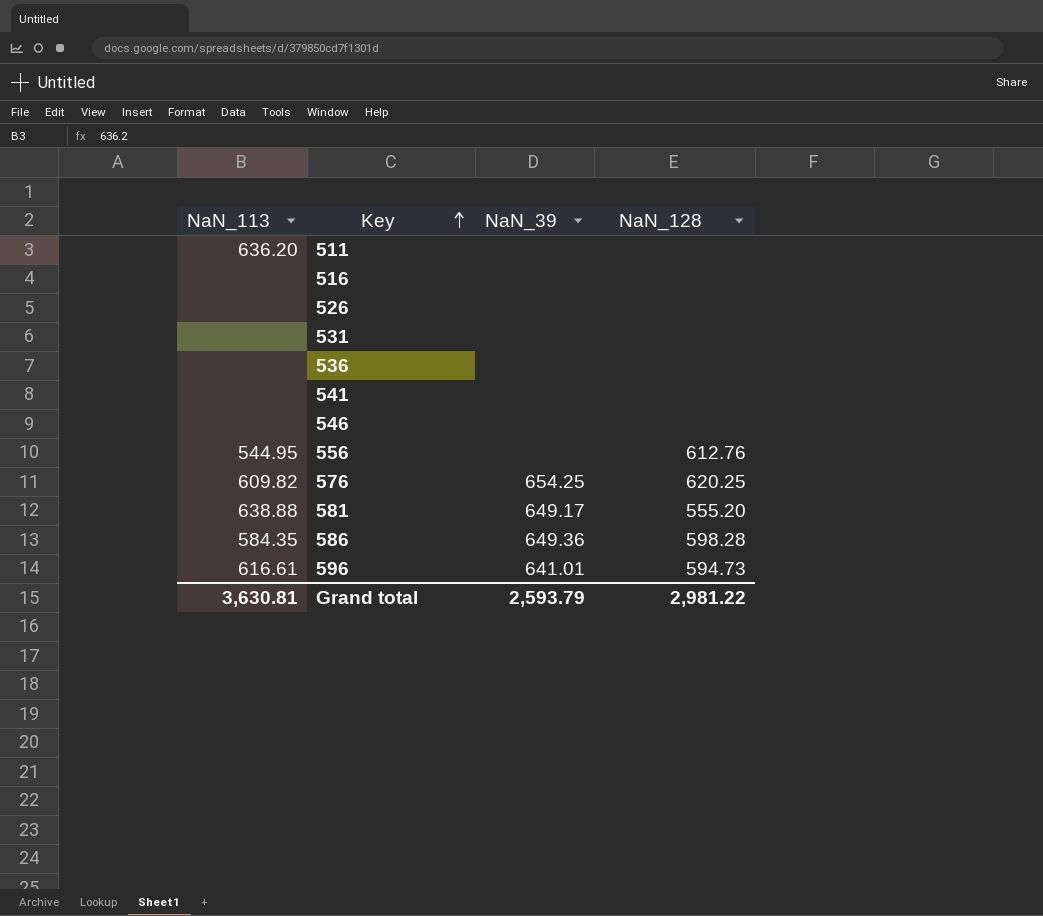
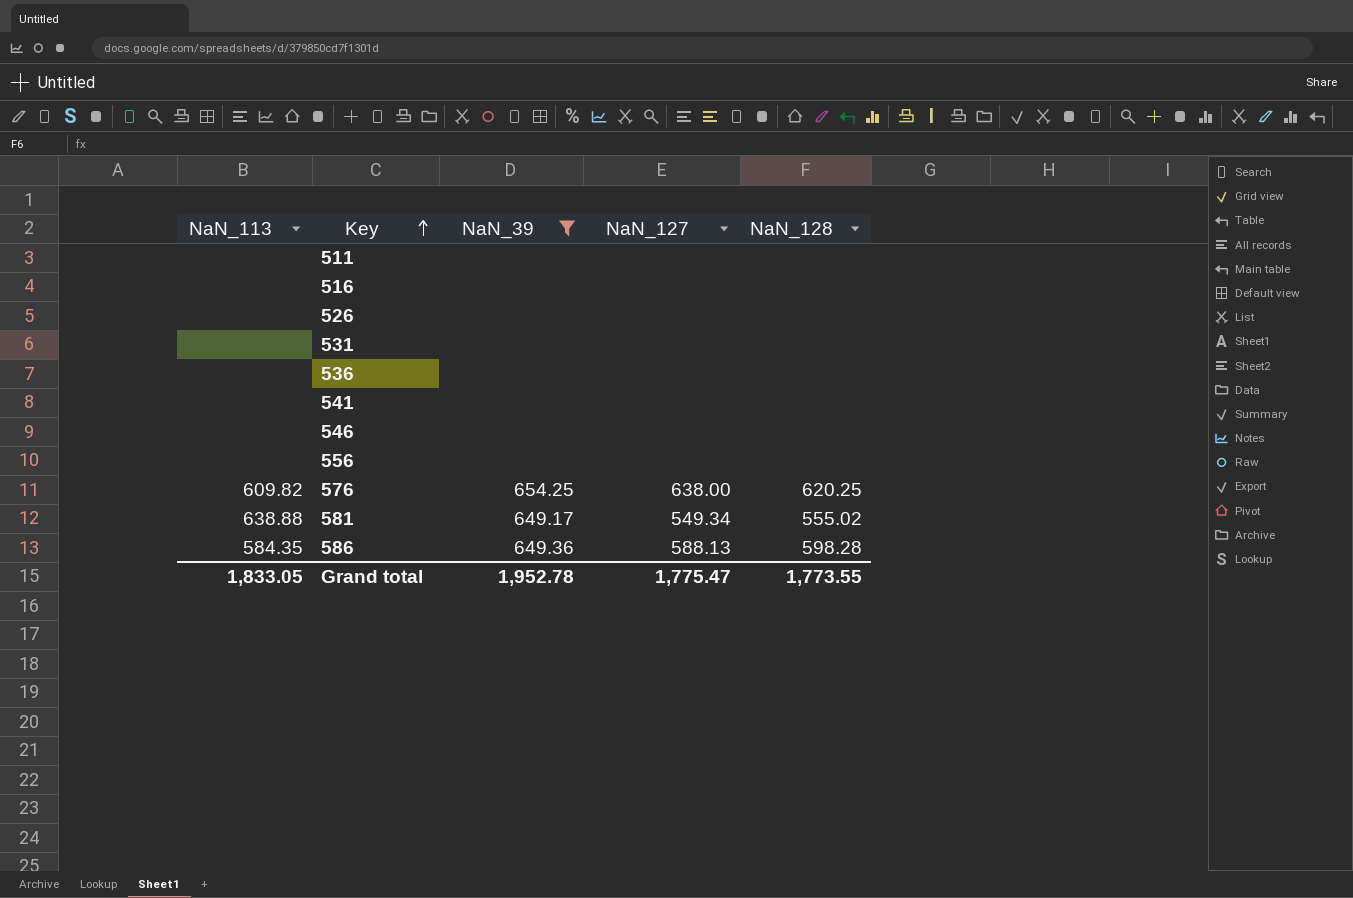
filter: none -> NaN_39 != 641.01
column NaN_127 | position: none -> 4
511 | NaN_113: 636.20 -> none
556 | NaN_113: 544.95 -> none
556 | NaN_128: 612.76 -> none
581 | NaN_128: 555.20 -> 555.02
Grand total | NaN_113: 3,630.81 -> 1,833.05
Grand total | NaN_39: 2,593.79 -> 1,952.78
Grand total | NaN_128: 2,981.22 -> 1,773.55

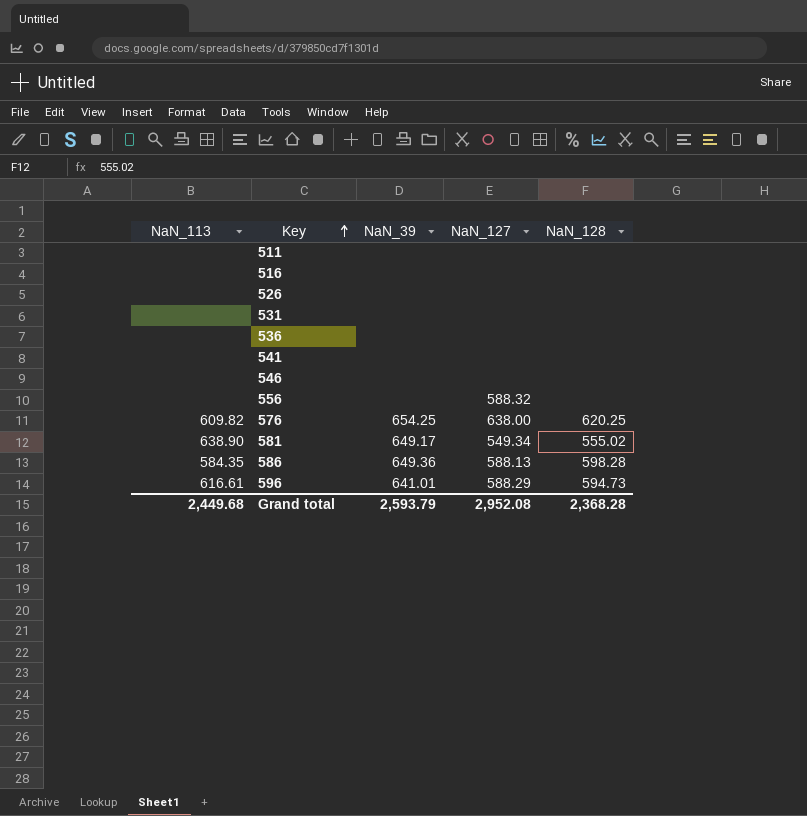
filter: NaN_39 != 641.01 -> none
556 | NaN_127: none -> 588.32
581 | NaN_113: 638.88 -> 638.90
Grand total | NaN_113: 1,833.05 -> 2,449.68
Grand total | NaN_39: 1,952.78 -> 2,593.79
Grand total | NaN_127: 1,775.47 -> 2,952.08
Grand total | NaN_128: 1,773.55 -> 2,368.28

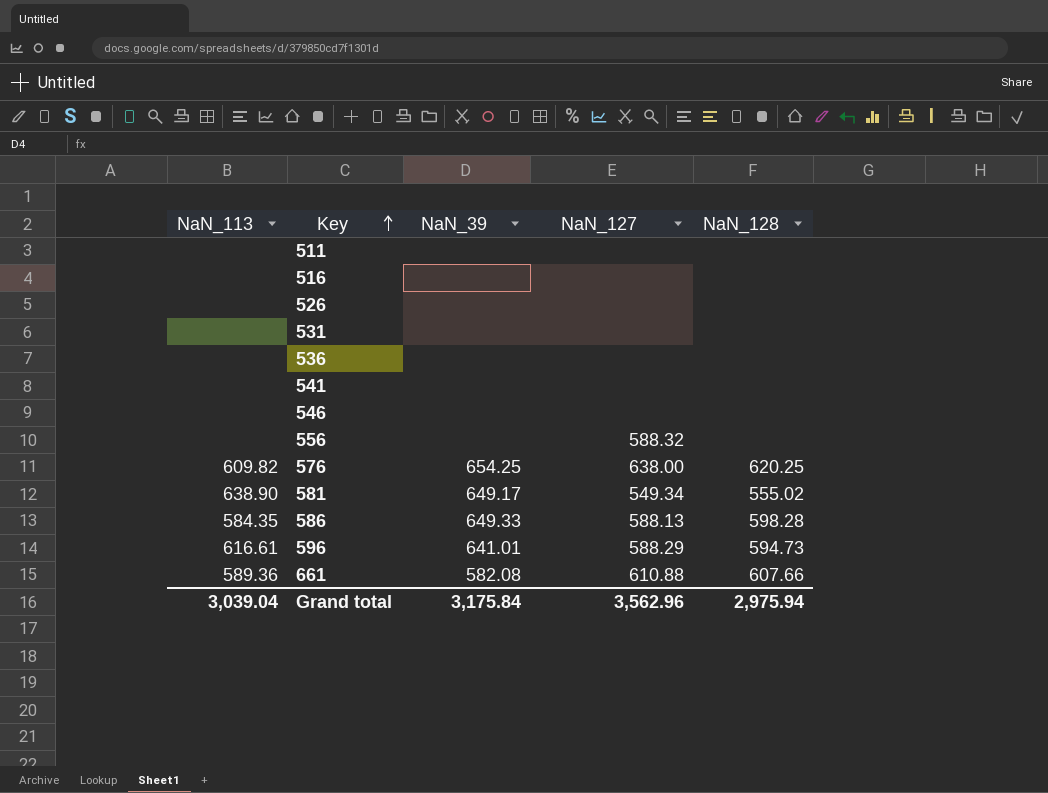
586 | NaN_39: 649.36 -> 649.33
row 661: none -> 589.36 | 582.08 | 610.88 | 607.66
Grand total | NaN_113: 2,449.68 -> 3,039.04
Grand total | NaN_39: 2,593.79 -> 3,175.84
Grand total | NaN_127: 2,952.08 -> 3,562.96
Grand total | NaN_128: 2,368.28 -> 2,975.94

